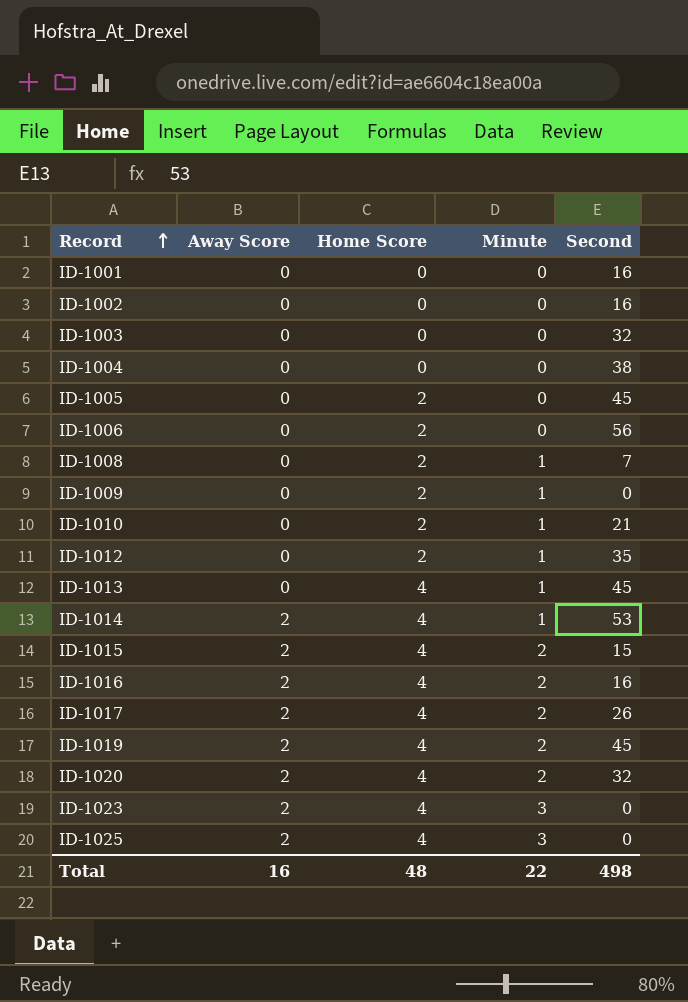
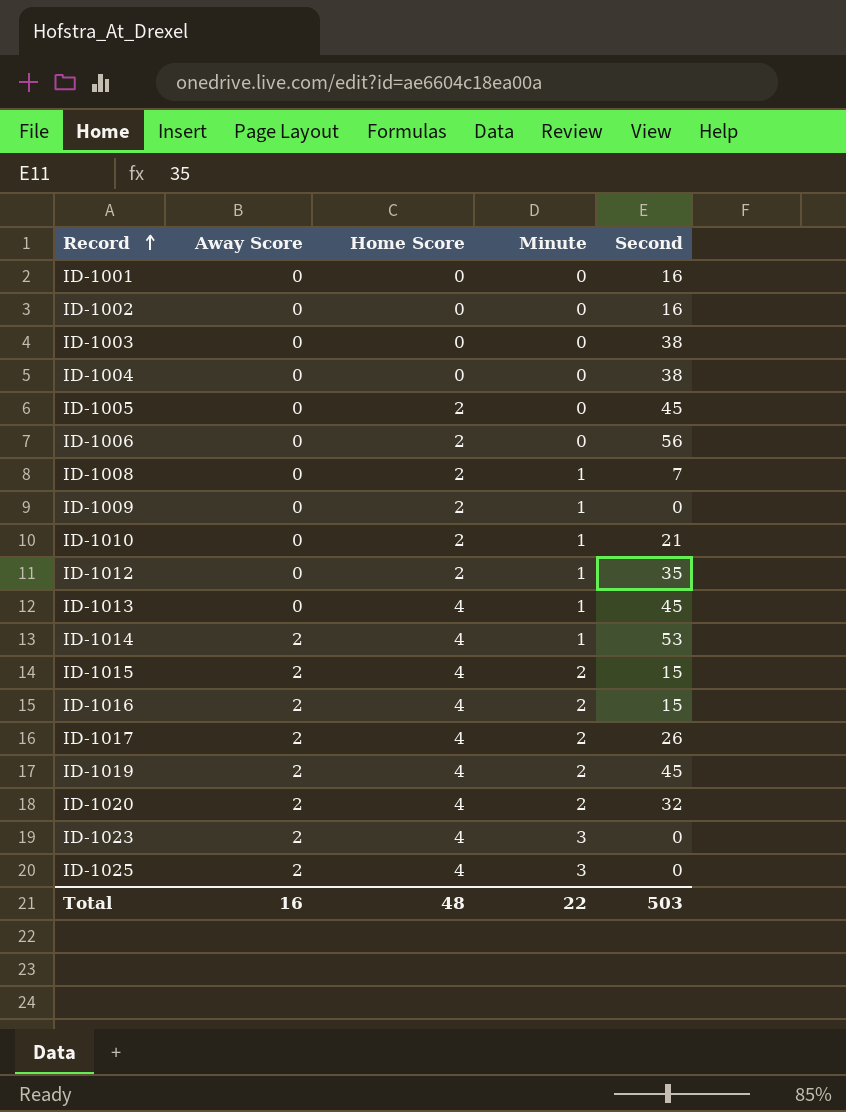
ID-1003 | Second: 32 -> 38
ID-1016 | Second: 16 -> 15
Total | Second: 498 -> 503

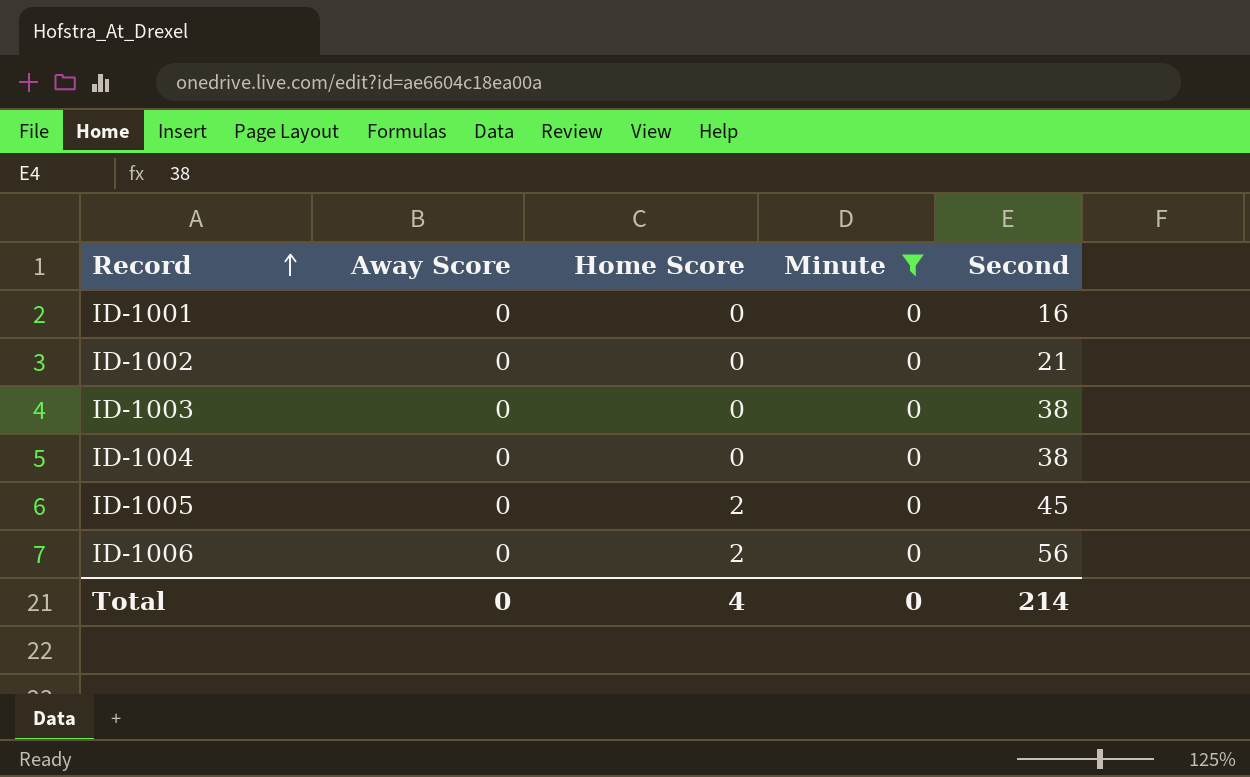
filter: none -> Minute = 0
ID-1002 | Second: 16 -> 21
Total | Away Score: 16 -> 0
Total | Home Score: 48 -> 4
Total | Minute: 22 -> 0
Total | Second: 503 -> 214

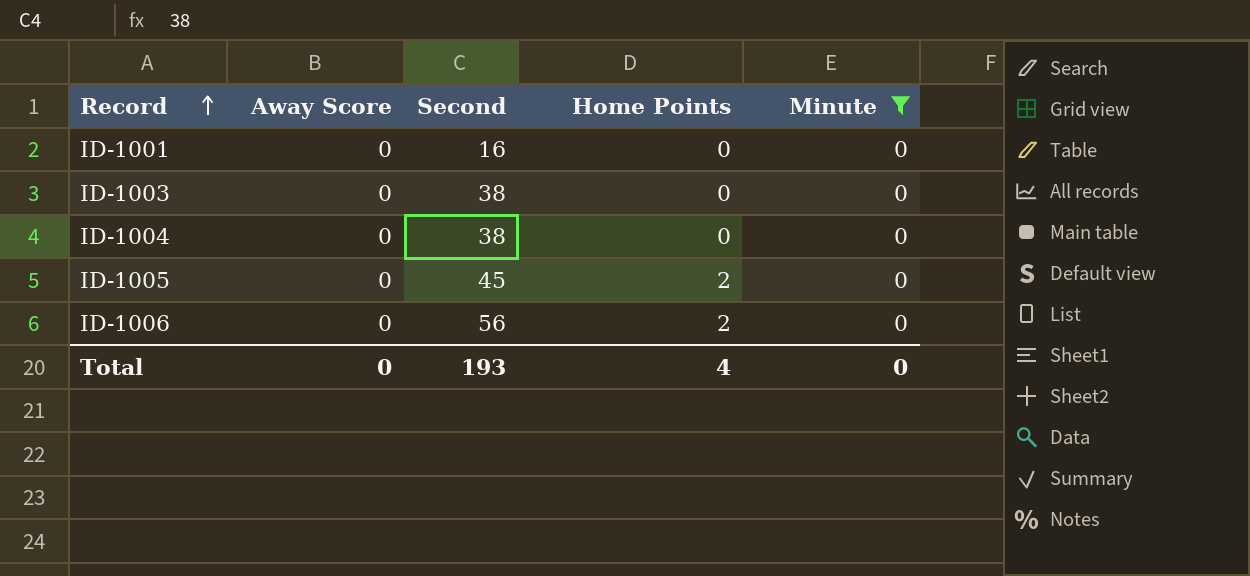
column Second | position: 5 -> 3
column name: Home Score -> Home Points
row ID-1002: 0 | 0 | 0 | 21 -> none
Total | Second: 214 -> 193

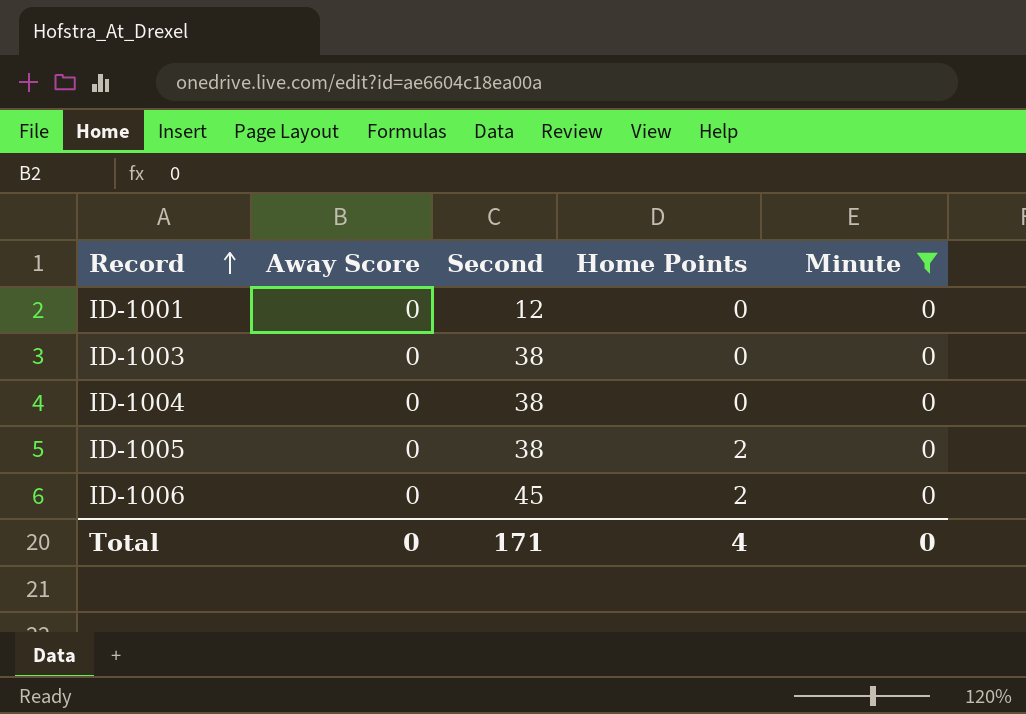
ID-1001 | Second: 16 -> 12
ID-1005 | Second: 45 -> 38
ID-1006 | Second: 56 -> 45
Total | Second: 193 -> 171

